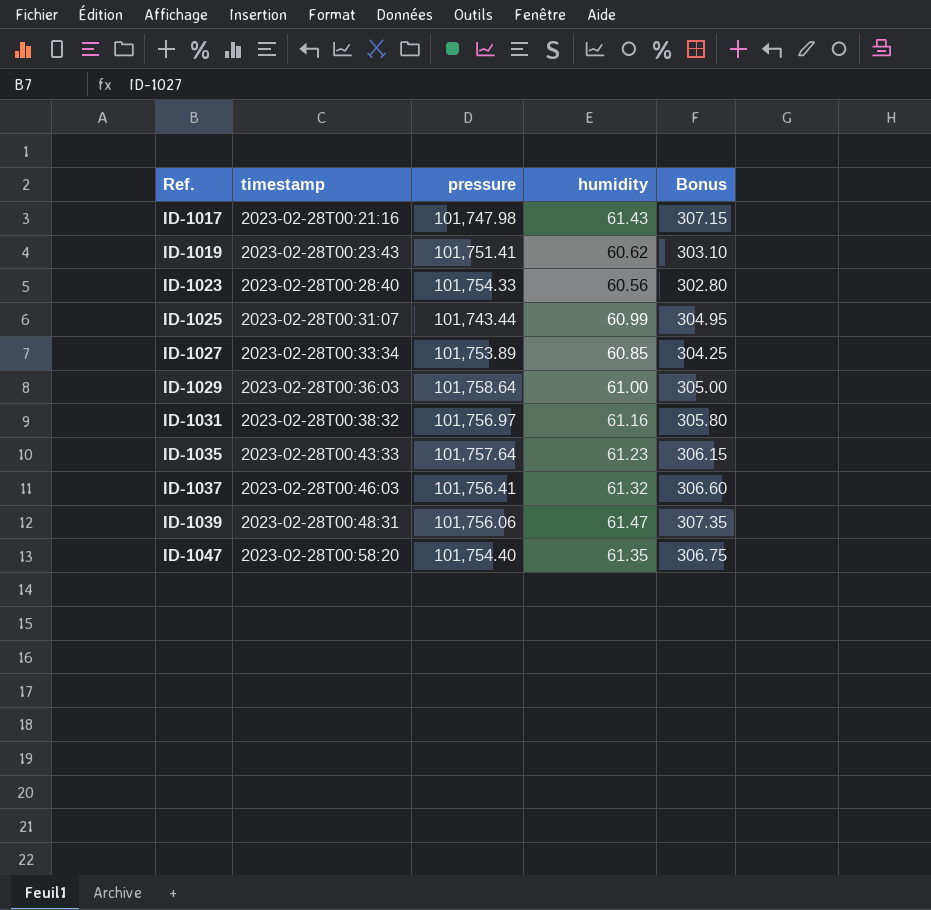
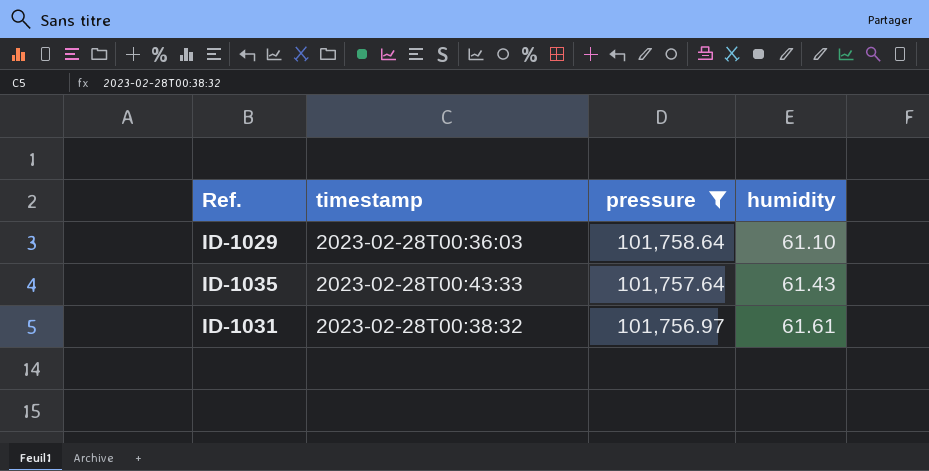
filter: none -> pressure >= 101,756.97
row order: Ref. ascending -> pressure descending
column Bonus | formula: [humidity] * 5 -> none
ID-1029 | humidity: 61.00 -> 61.10
ID-1035 | humidity: 61.23 -> 61.43
ID-1031 | humidity: 61.16 -> 61.61

